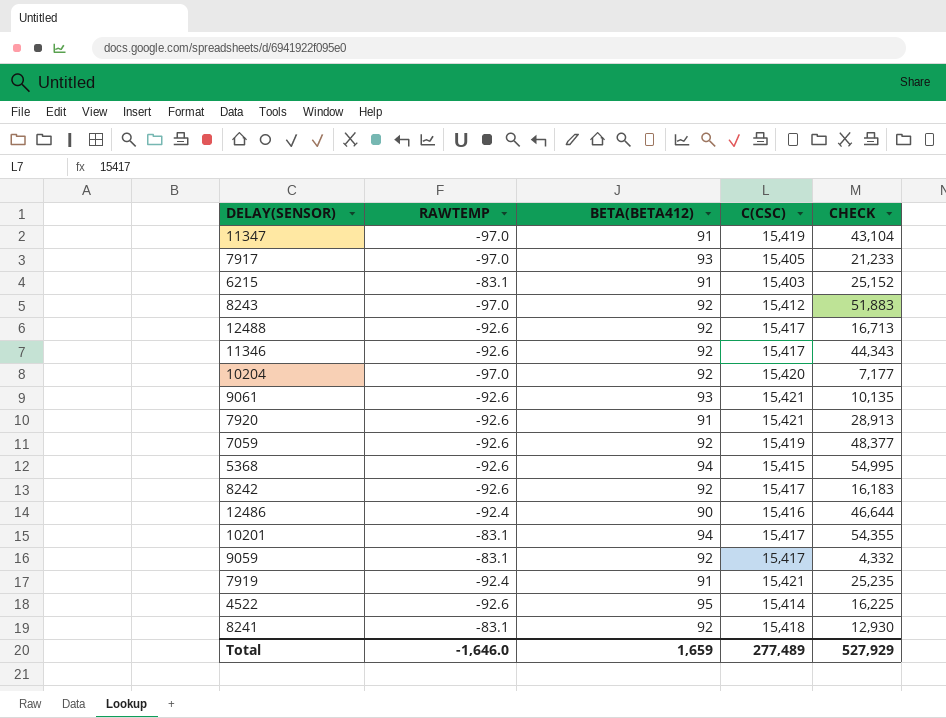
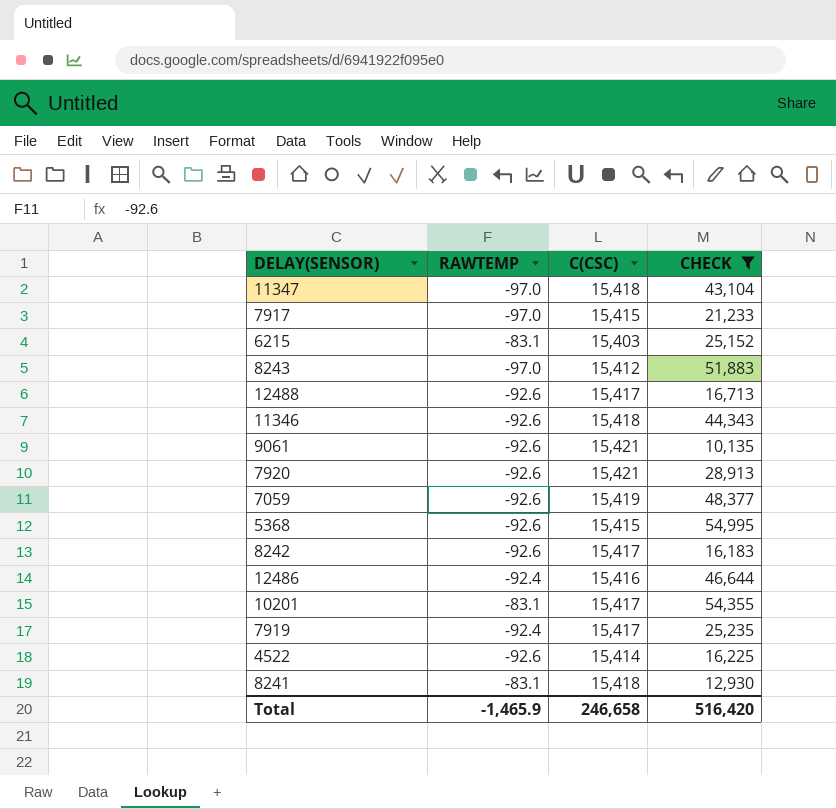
filter: none -> CHECK >= 10,135
column BETA(BETA412) | position: 3 -> none
11347 | C(CSC): 15,419 -> 15,418
7917 | C(CSC): 15,405 -> 15,415
11346 | C(CSC): 15,417 -> 15,418
7919 | C(CSC): 15,421 -> 15,417
Total | RAWTEMP: -1,646.0 -> -1,465.9
Total | C(CSC): 277,489 -> 246,658
Total | CHECK: 527,929 -> 516,420

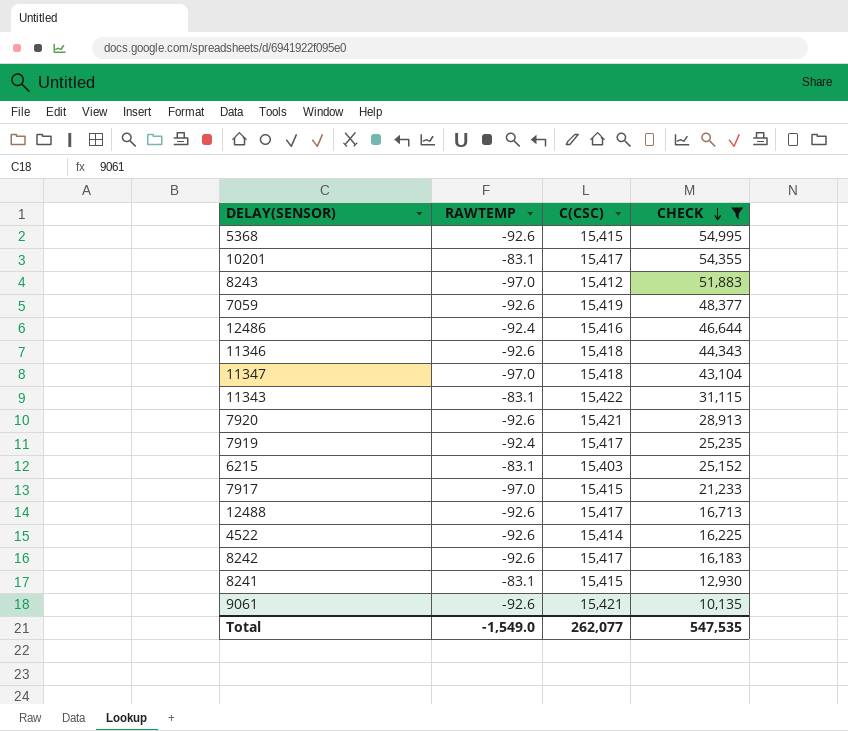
row order: none -> CHECK descending
row 11343: none -> -83.1 | 15,422 | 31,115
8241 | C(CSC): 15,418 -> 15,415
Total | RAWTEMP: -1,465.9 -> -1,549.0
Total | C(CSC): 246,658 -> 262,077
Total | CHECK: 516,420 -> 547,535

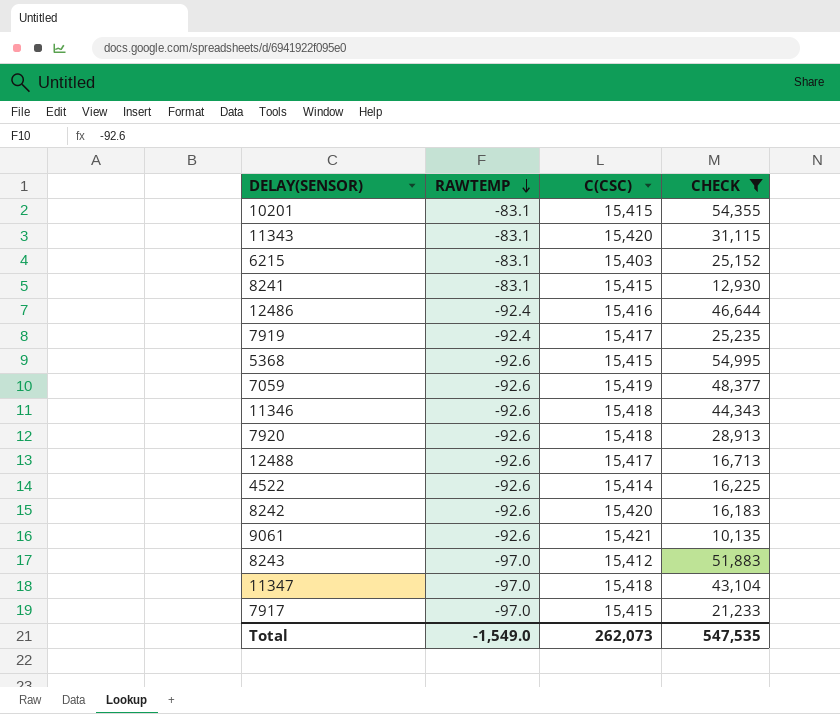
row order: CHECK descending -> RAWTEMP descending
10201 | C(CSC): 15,417 -> 15,415
11343 | C(CSC): 15,422 -> 15,420
7920 | C(CSC): 15,421 -> 15,418
8242 | C(CSC): 15,417 -> 15,420
Total | C(CSC): 262,077 -> 262,073

